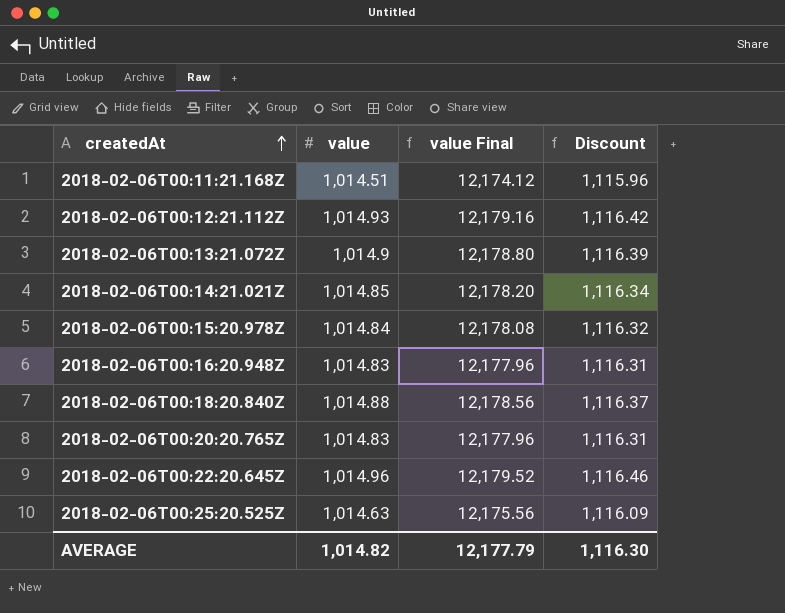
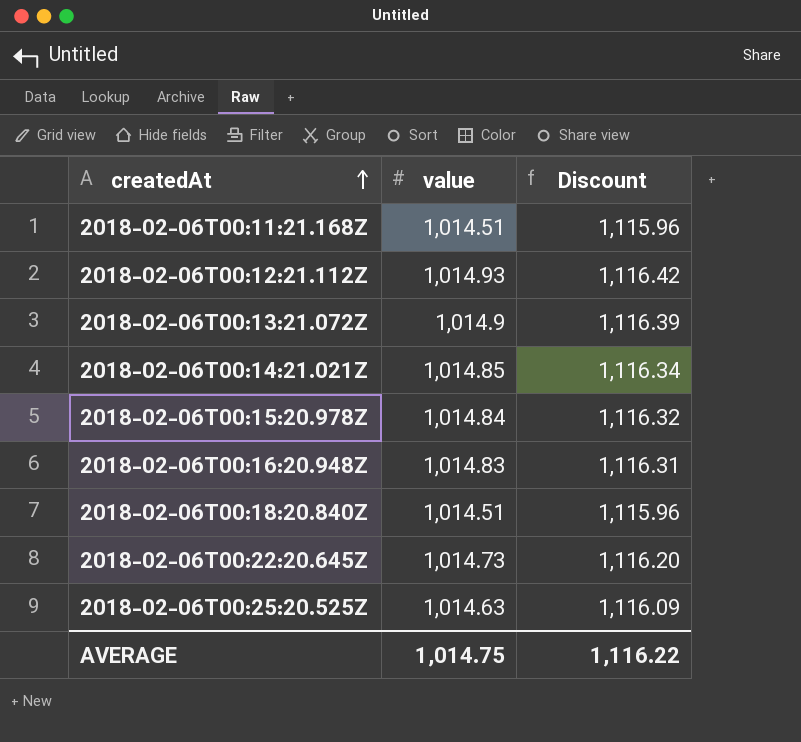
column value Final | formula: [value] * 12 -> none
row 2018-02-06T00:20:20.765Z: 1,014.83 | 12,177.96 | 1,116.31 -> none
2018-02-06T00:18:20.840Z | value: 1,014.88 -> 1,014.51
2018-02-06T00:18:20.840Z | Discount: 1,116.37 -> 1,115.96
2018-02-06T00:22:20.645Z | value: 1,014.96 -> 1,014.73
2018-02-06T00:22:20.645Z | Discount: 1,116.46 -> 1,116.20
AVERAGE | value: 1,014.82 -> 1,014.75
AVERAGE | Discount: 1,116.30 -> 1,116.22

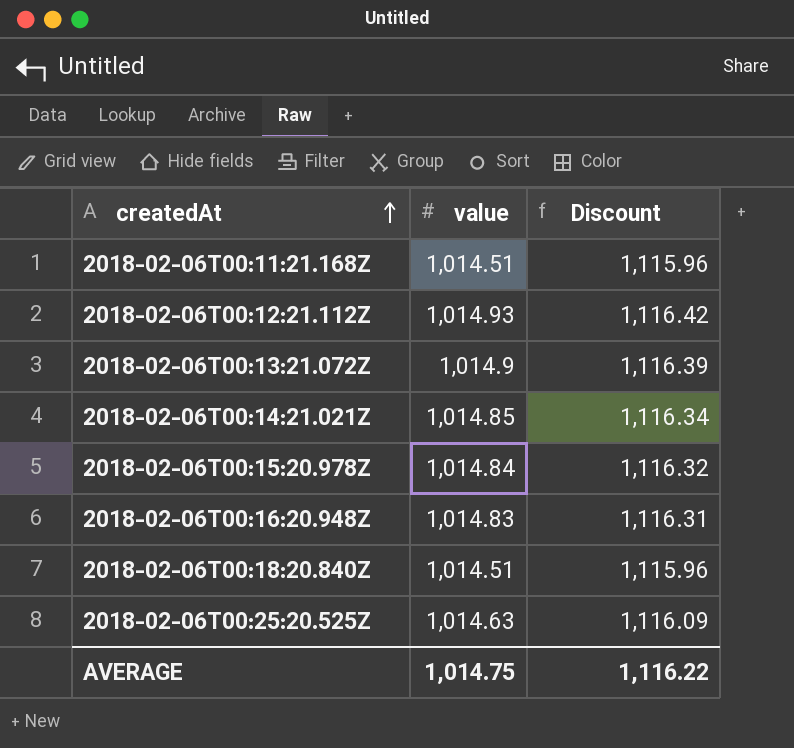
row 2018-02-06T00:22:20.645Z: 1,014.73 | 1,116.20 -> none

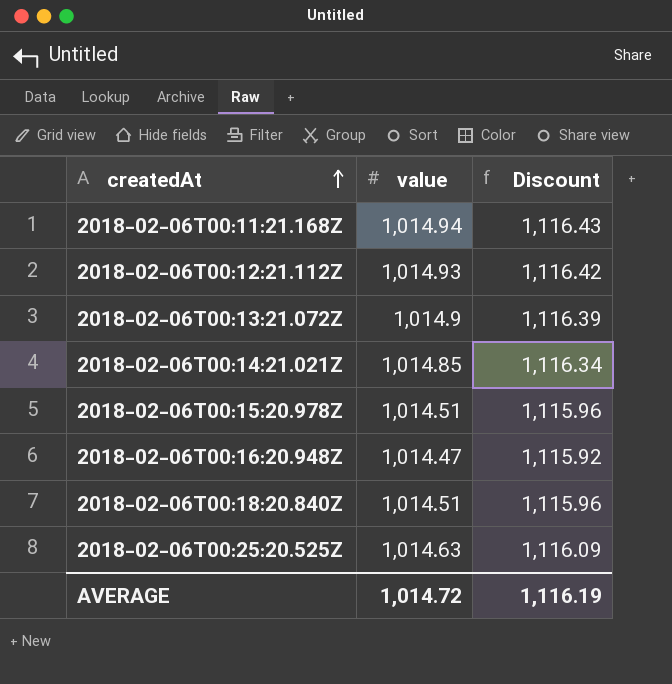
2018-02-06T00:11:21.168Z | value: 1,014.51 -> 1,014.94
2018-02-06T00:11:21.168Z | Discount: 1,115.96 -> 1,116.43
2018-02-06T00:15:20.978Z | value: 1,014.84 -> 1,014.51
2018-02-06T00:15:20.978Z | Discount: 1,116.32 -> 1,115.96
2018-02-06T00:16:20.948Z | value: 1,014.83 -> 1,014.47
2018-02-06T00:16:20.948Z | Discount: 1,116.31 -> 1,115.92
AVERAGE | value: 1,014.75 -> 1,014.72
AVERAGE | Discount: 1,116.22 -> 1,116.19

